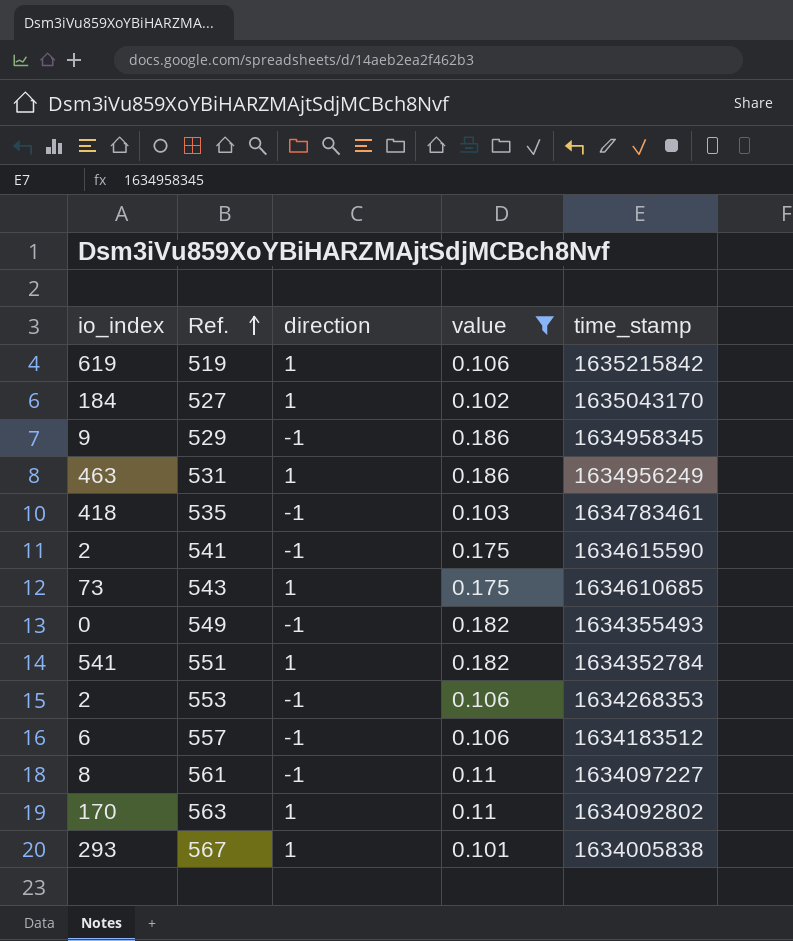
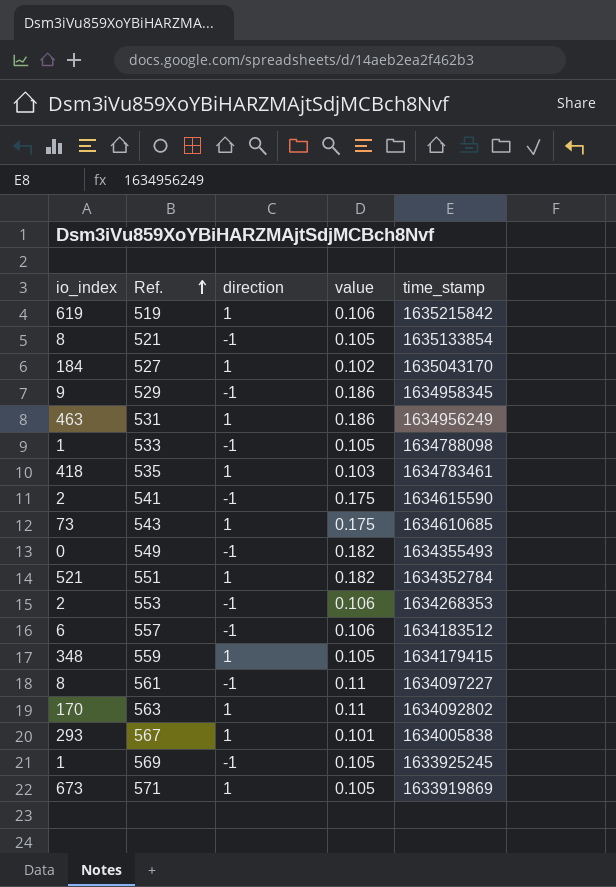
filter: value != 0.105 -> none
535 | direction: -1 -> 1
551 | io_index: 541 -> 521

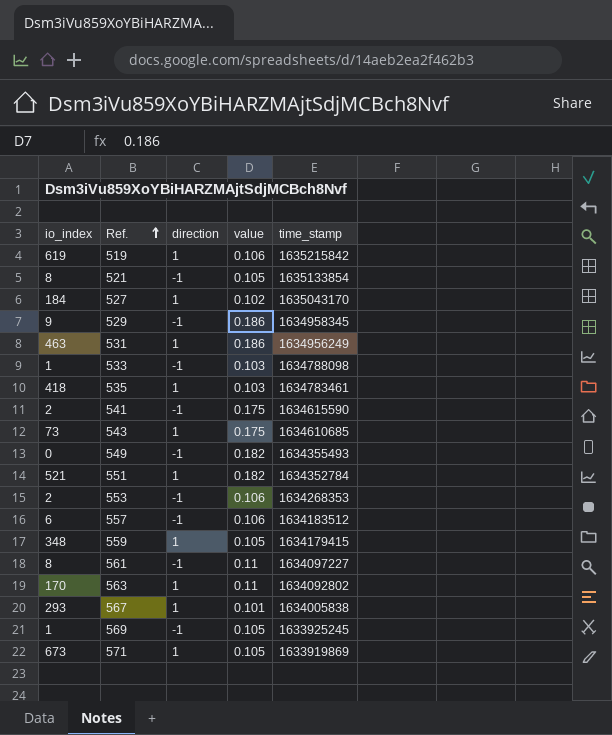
533 | value: 0.105 -> 0.103

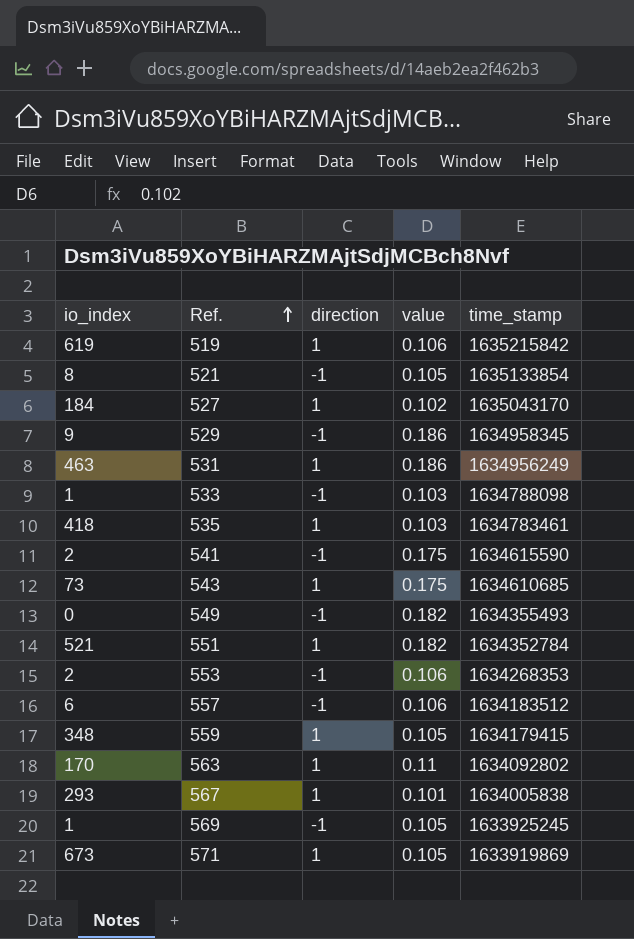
row 561: 8 | -1 | 0.11 | 1634097227 -> none

